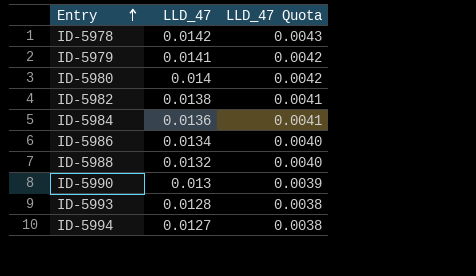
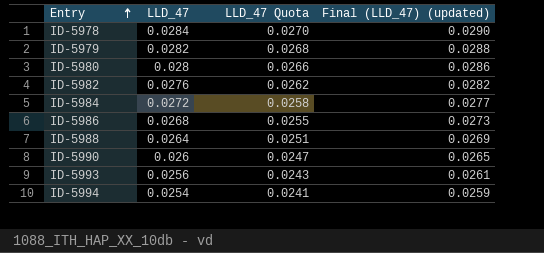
column LLD_47 Quota | formula: [LLD_47] * 0.3 -> [LLD_47] * 0.95
column Final (LLD_47) (updated) | formula: none -> [LLD_47] * 1.02
ID-5978 | LLD_47: 0.0142 -> 0.0284
ID-5979 | LLD_47: 0.0141 -> 0.0282
ID-5980 | LLD_47: 0.014 -> 0.028
ID-5982 | LLD_47: 0.0138 -> 0.0276
ID-5984 | LLD_47: 0.0136 -> 0.0272
ID-5986 | LLD_47: 0.0134 -> 0.0268
ID-5988 | LLD_47: 0.0132 -> 0.0264
ID-5990 | LLD_47: 0.013 -> 0.026
ID-5993 | LLD_47: 0.0128 -> 0.0256
ID-5994 | LLD_47: 0.0127 -> 0.0254

